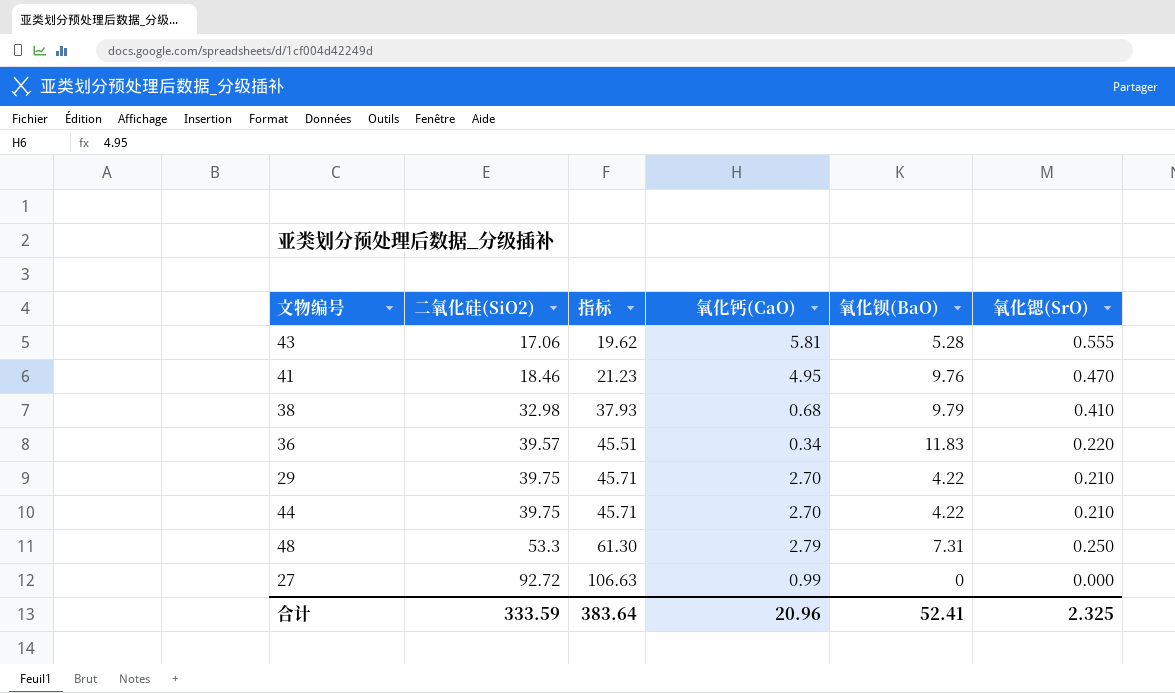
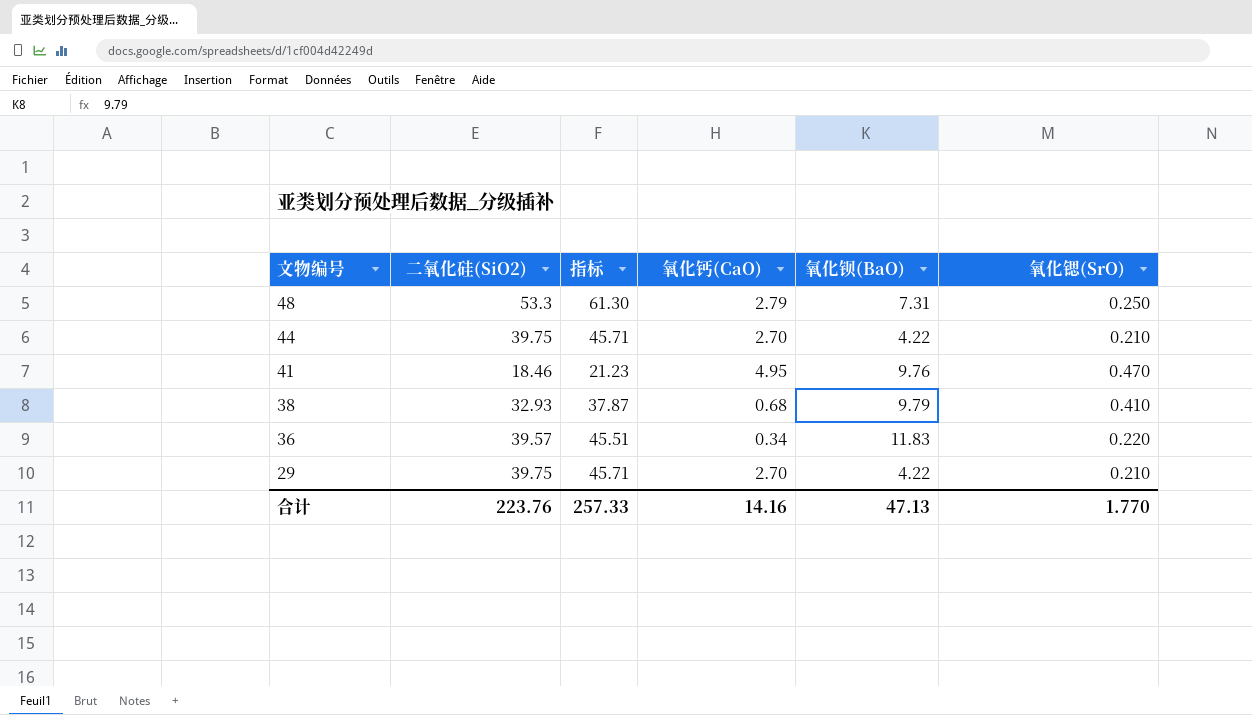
row order: 二氧化硅(SiO2) ascending -> 文物编号 descending
row 43: 17.06 | 19.62 | 5.81 | 5.28 | 0.555 -> none
row 27: 92.72 | 106.63 | 0.99 | 0 | 0.000 -> none
38 | 二氧化硅(SiO2): 32.98 -> 32.93
38 | 指标: 37.93 -> 37.87
合计 | 二氧化硅(SiO2): 333.59 -> 223.76
合计 | 指标: 383.64 -> 257.33
合计 | 氧化钙(CaO): 20.96 -> 14.16
合计 | 氧化钡(BaO): 52.41 -> 47.13
合计 | 氧化锶(SrO): 2.325 -> 1.770

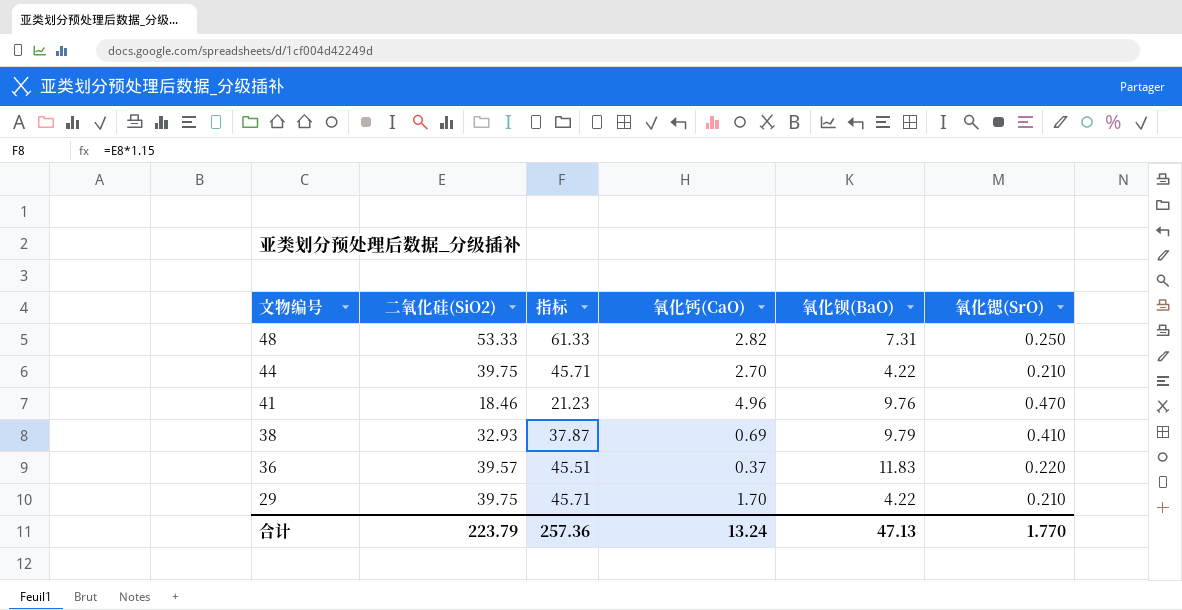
48 | 二氧化硅(SiO2): 53.3 -> 53.33
48 | 指标: 61.30 -> 61.33
48 | 氧化钙(CaO): 2.79 -> 2.82
41 | 氧化钙(CaO): 4.95 -> 4.96
38 | 氧化钙(CaO): 0.68 -> 0.69
36 | 氧化钙(CaO): 0.34 -> 0.37
29 | 氧化钙(CaO): 2.70 -> 1.70
合计 | 二氧化硅(SiO2): 223.76 -> 223.79
合计 | 指标: 257.33 -> 257.36
合计 | 氧化钙(CaO): 14.16 -> 13.24

